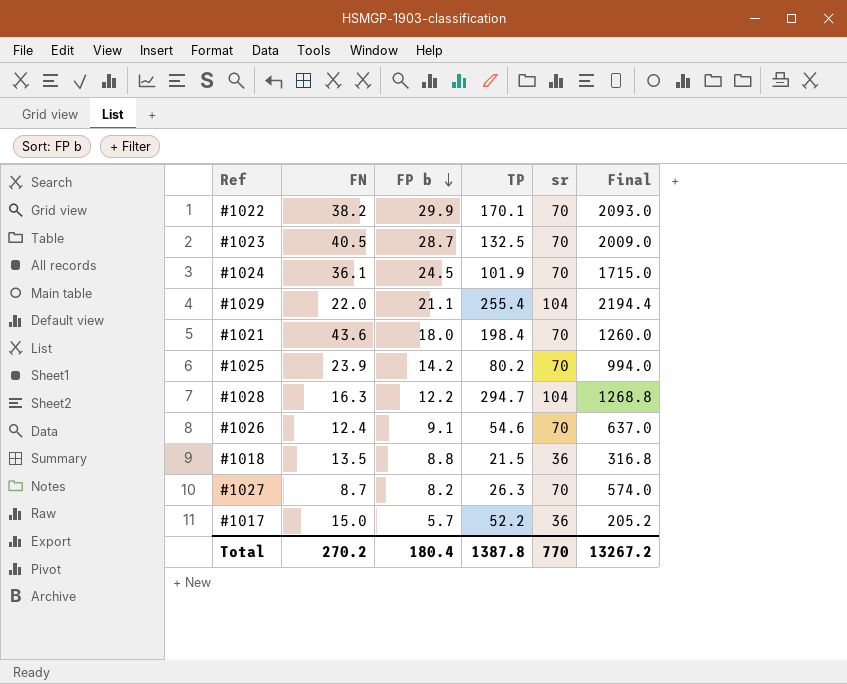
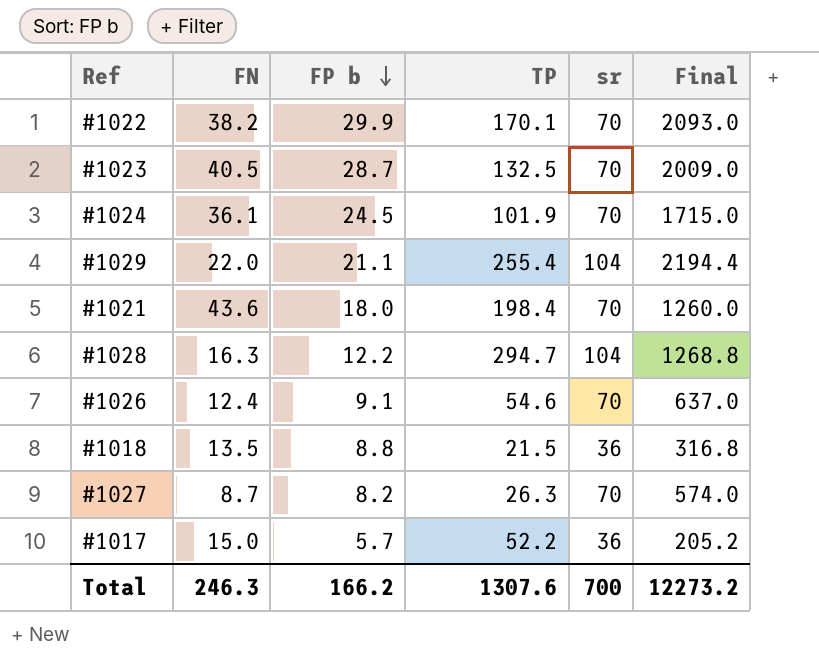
row #1025: 23.9 | 14.2 | 80.2 | 70 | 994.0 -> none
Total | FN: 270.2 -> 246.3
Total | FP b: 180.4 -> 166.2
Total | TP: 1387.8 -> 1307.6
Total | sr: 770 -> 700
Total | Final: 13267.2 -> 12273.2

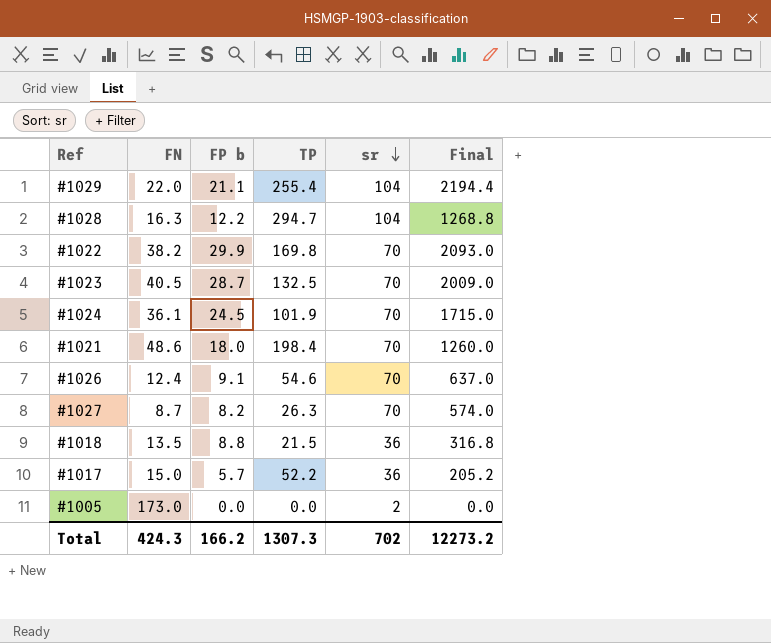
row order: FP b descending -> sr descending
#1022 | TP: 170.1 -> 169.8
#1021 | FN: 43.6 -> 48.6
row #1005: none -> 173.0 | 0.0 | 0.0 | 2 | 0.0
Total | FN: 246.3 -> 424.3
Total | TP: 1307.6 -> 1307.3
Total | sr: 700 -> 702

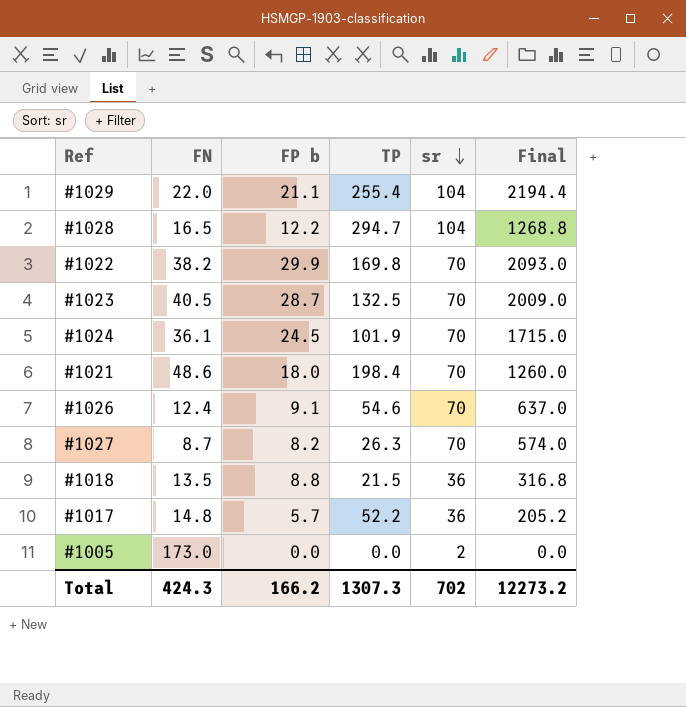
#1028 | FN: 16.3 -> 16.5
#1017 | FN: 15.0 -> 14.8

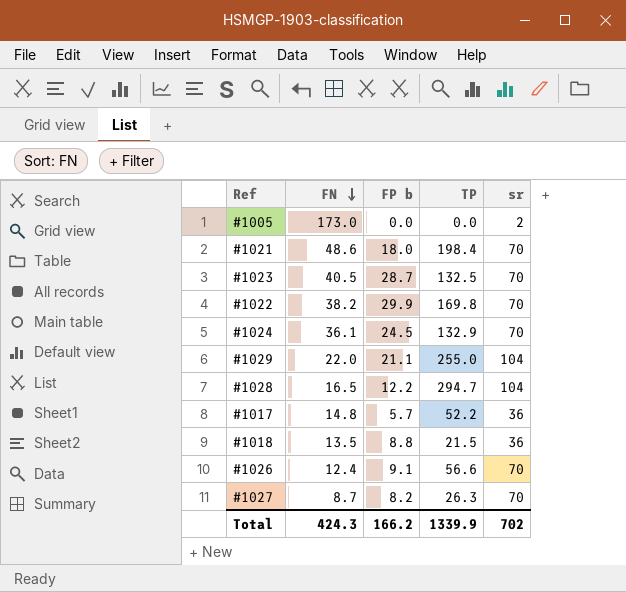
row order: sr descending -> FN descending
column Final | formula: [FP b] * [sr] -> none
#1024 | TP: 101.9 -> 132.9
#1029 | TP: 255.4 -> 255.0
#1026 | TP: 54.6 -> 56.6
Total | TP: 1307.3 -> 1339.9

